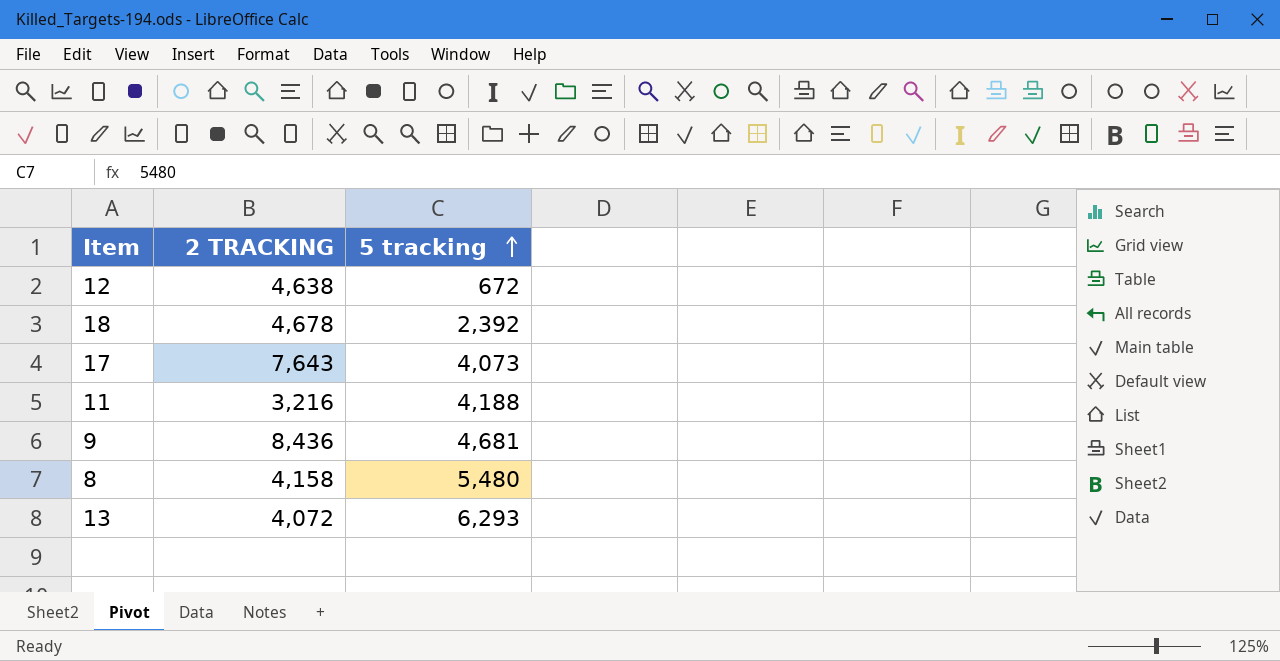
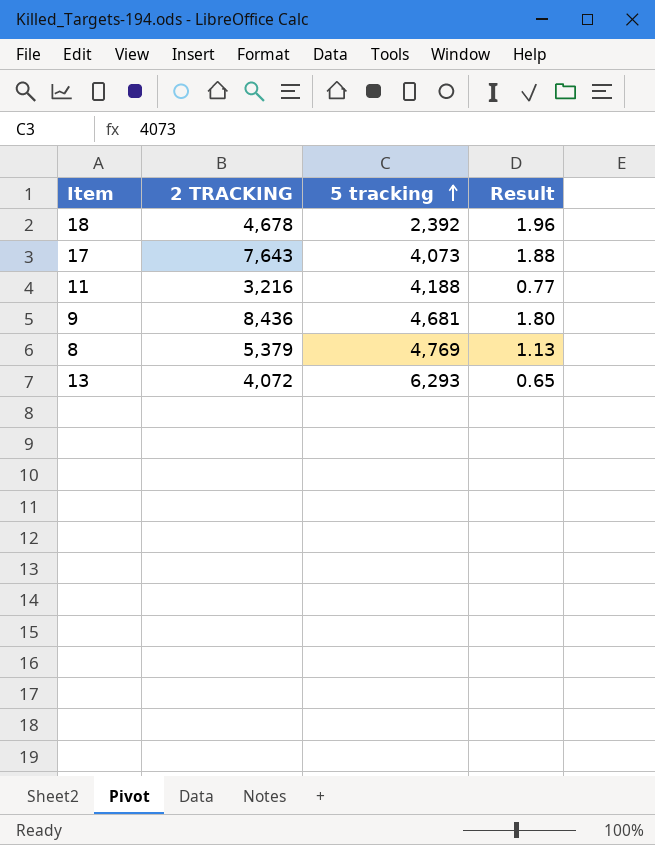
column Result | formula: none -> [2 TRACKING] / [5 tracking]
row 12: 4,638 | 672 -> none
8 | 2 TRACKING: 4,158 -> 5,379
8 | 5 tracking: 5,480 -> 4,769

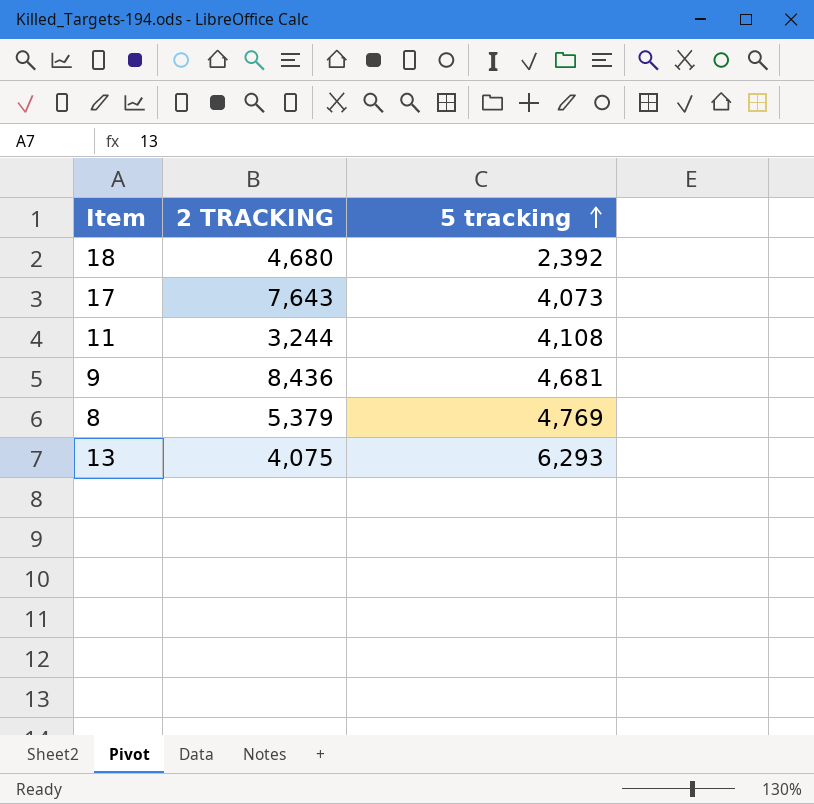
column Result | formula: [2 TRACKING] / [5 tracking] -> none
18 | 2 TRACKING: 4,678 -> 4,680
11 | 2 TRACKING: 3,216 -> 3,244
11 | 5 tracking: 4,188 -> 4,108
13 | 2 TRACKING: 4,072 -> 4,075

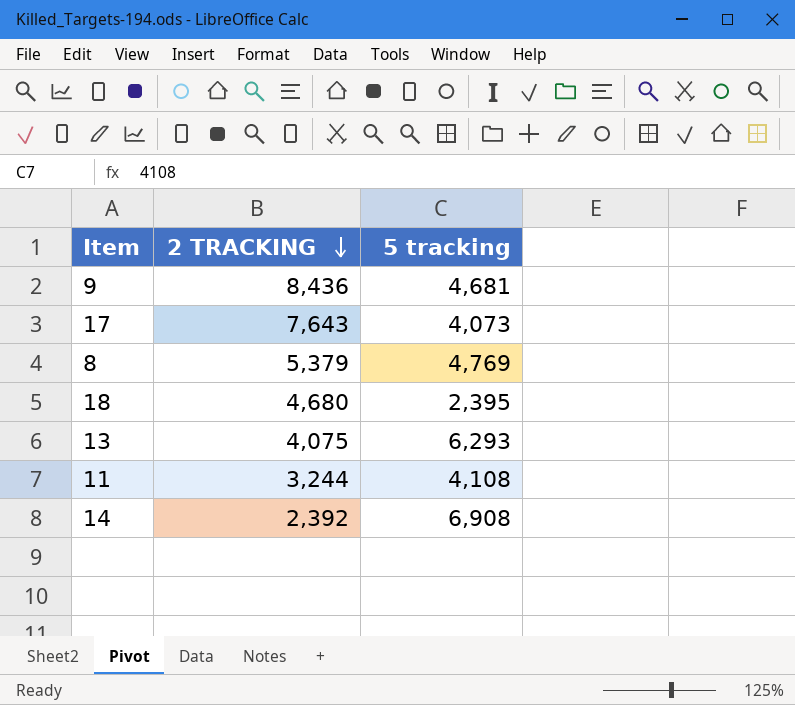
row order: 5 tracking ascending -> 2 TRACKING descending
18 | 5 tracking: 2,392 -> 2,395
row 14: none -> 2,392 | 6,908

